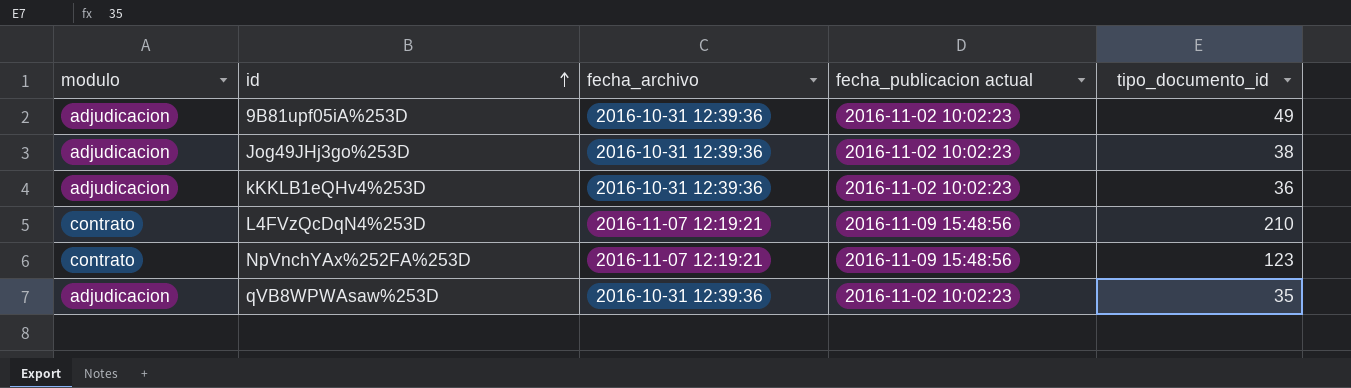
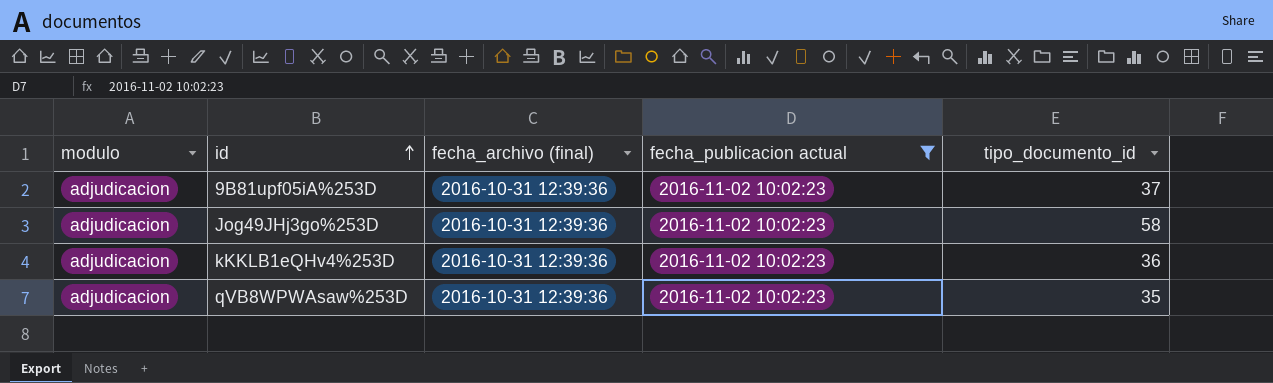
filter: none -> fecha_publicacion actual = 2016-11-02 10:02:23
column name: fecha_archivo -> fecha_archivo (final)
9B81upf05iA%253D | tipo_documento_id: 49 -> 37
Jog49JHj3go%253D | tipo_documento_id: 38 -> 58

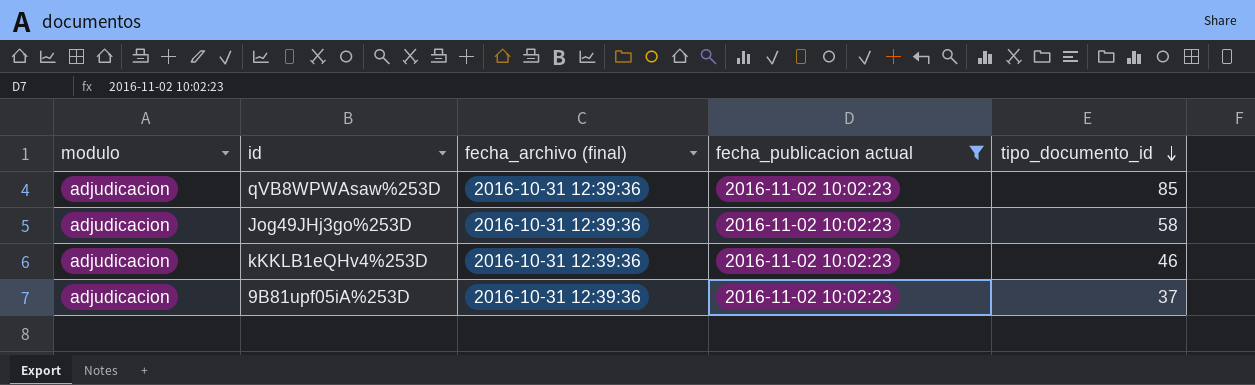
row order: id ascending -> tipo_documento_id descending
qVB8WPWAsaw%253D | tipo_documento_id: 35 -> 85
kKKLB1eQHv4%253D | tipo_documento_id: 36 -> 46

